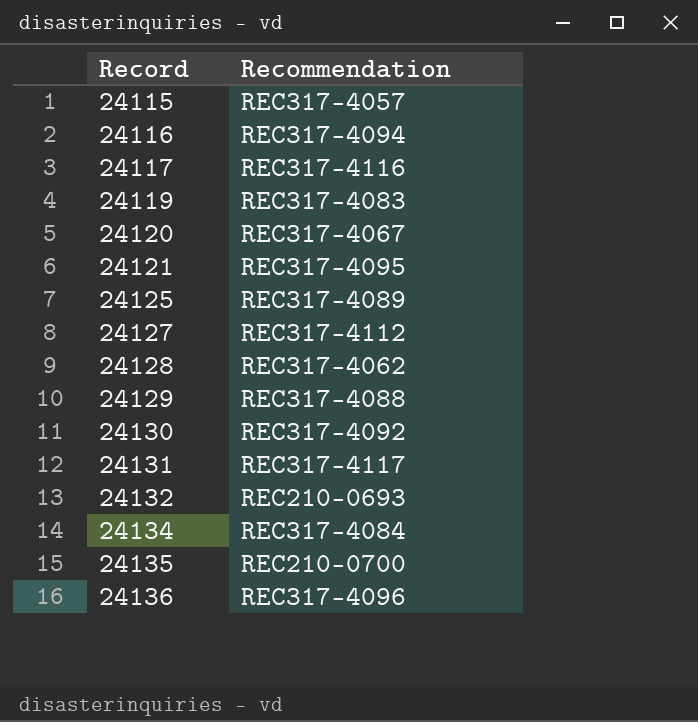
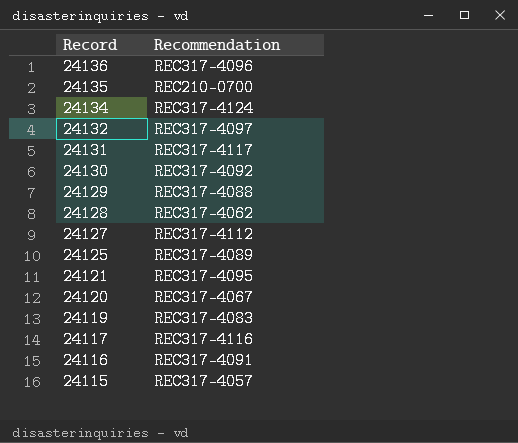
row order: Record ascending -> Record descending
24134 | Recommendation: REC317-4084 -> REC317-4124
24132 | Recommendation: REC210-0693 -> REC317-4097
24116 | Recommendation: REC317-4094 -> REC317-4091

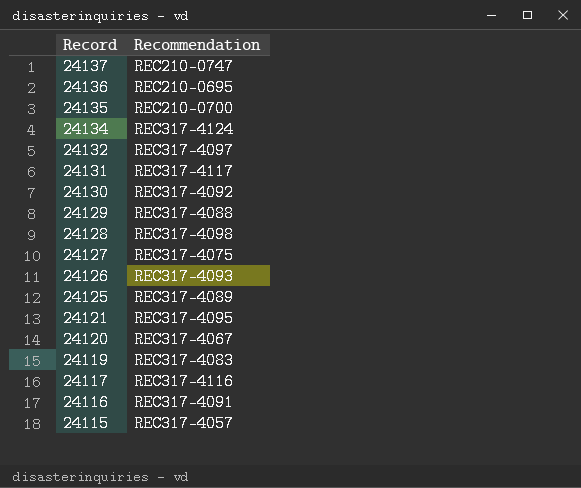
row 24137: none -> REC210-0747
24136 | Recommendation: REC317-4096 -> REC210-0695
24128 | Recommendation: REC317-4062 -> REC317-4098
24127 | Recommendation: REC317-4112 -> REC317-4075
row 24126: none -> REC317-4093

